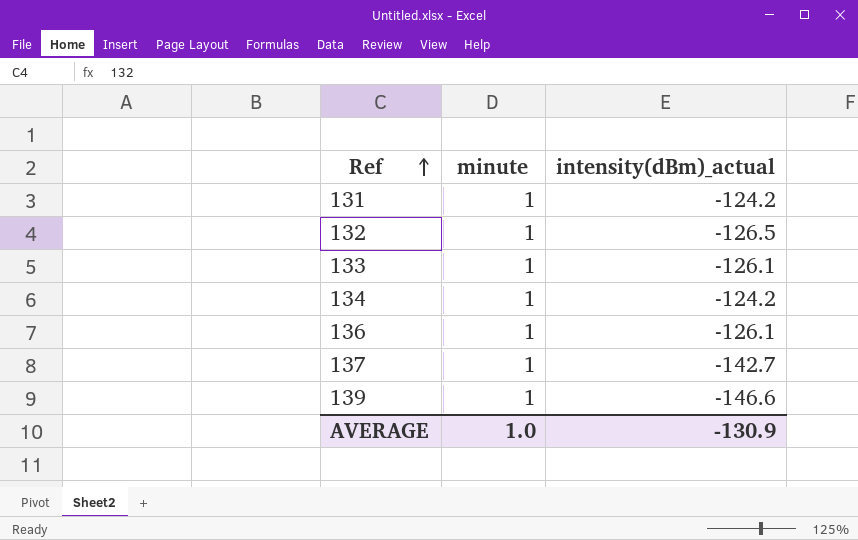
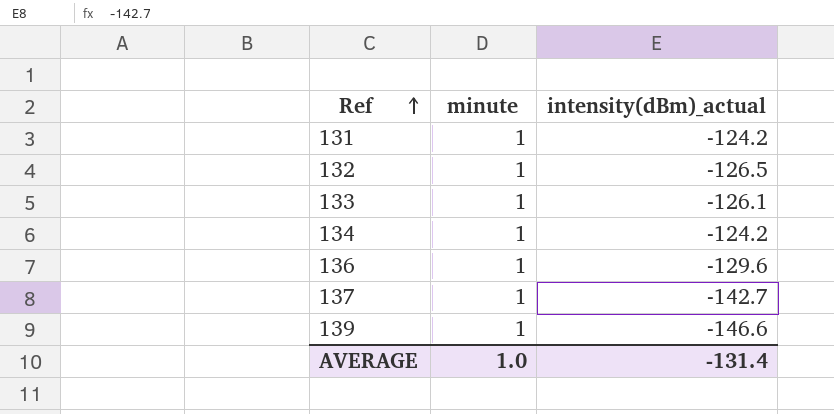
136 | intensity(dBm)_actual: -126.1 -> -129.6
AVERAGE | intensity(dBm)_actual: -130.9 -> -131.4

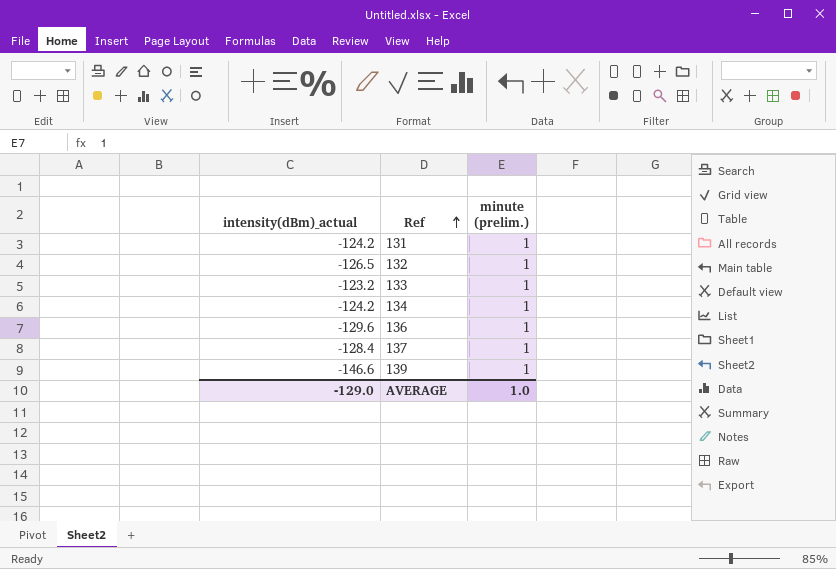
column intensity(dBm)_actual | position: 3 -> 1
column name: minute -> minute (prelim.)
133 | intensity(dBm)_actual: -126.1 -> -123.2
137 | intensity(dBm)_actual: -142.7 -> -128.4
AVERAGE | intensity(dBm)_actual: -131.4 -> -129.0

